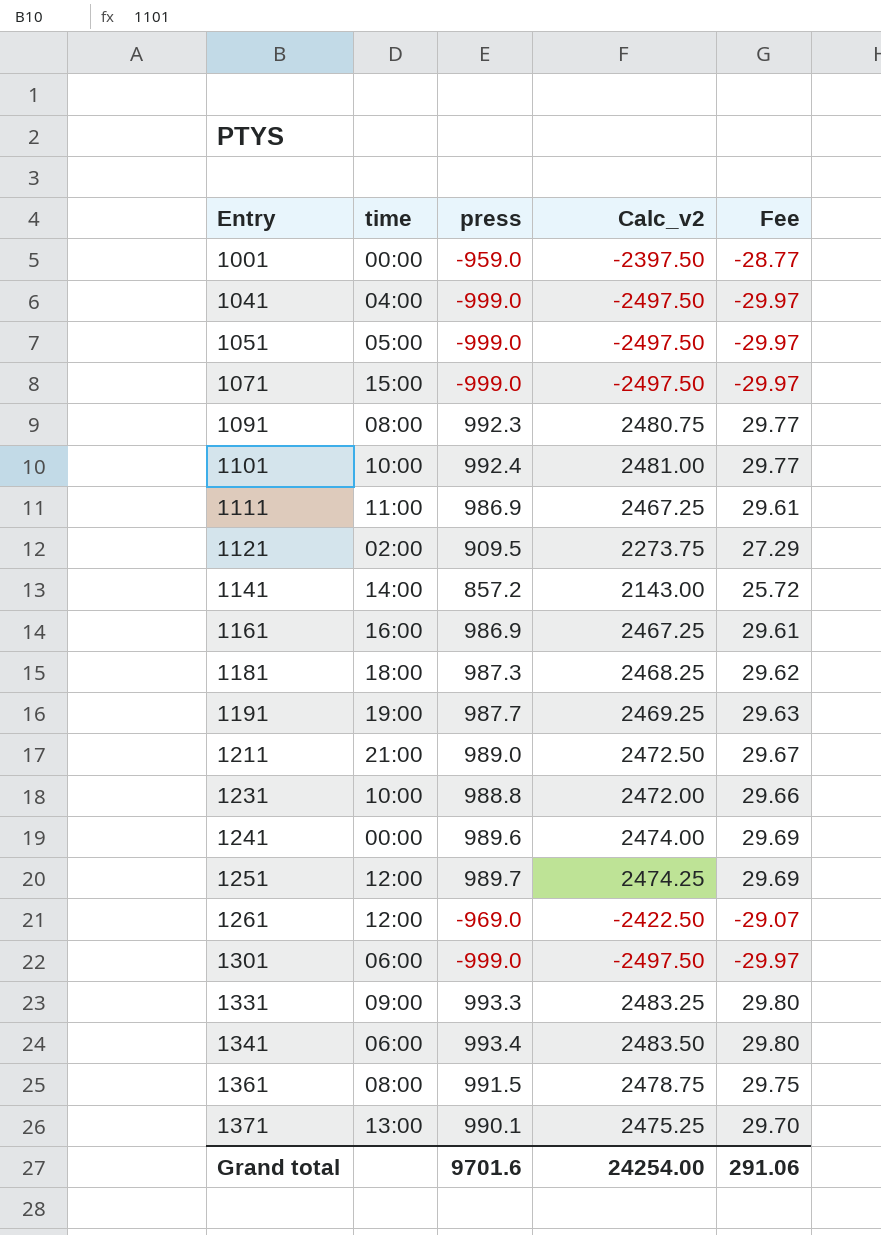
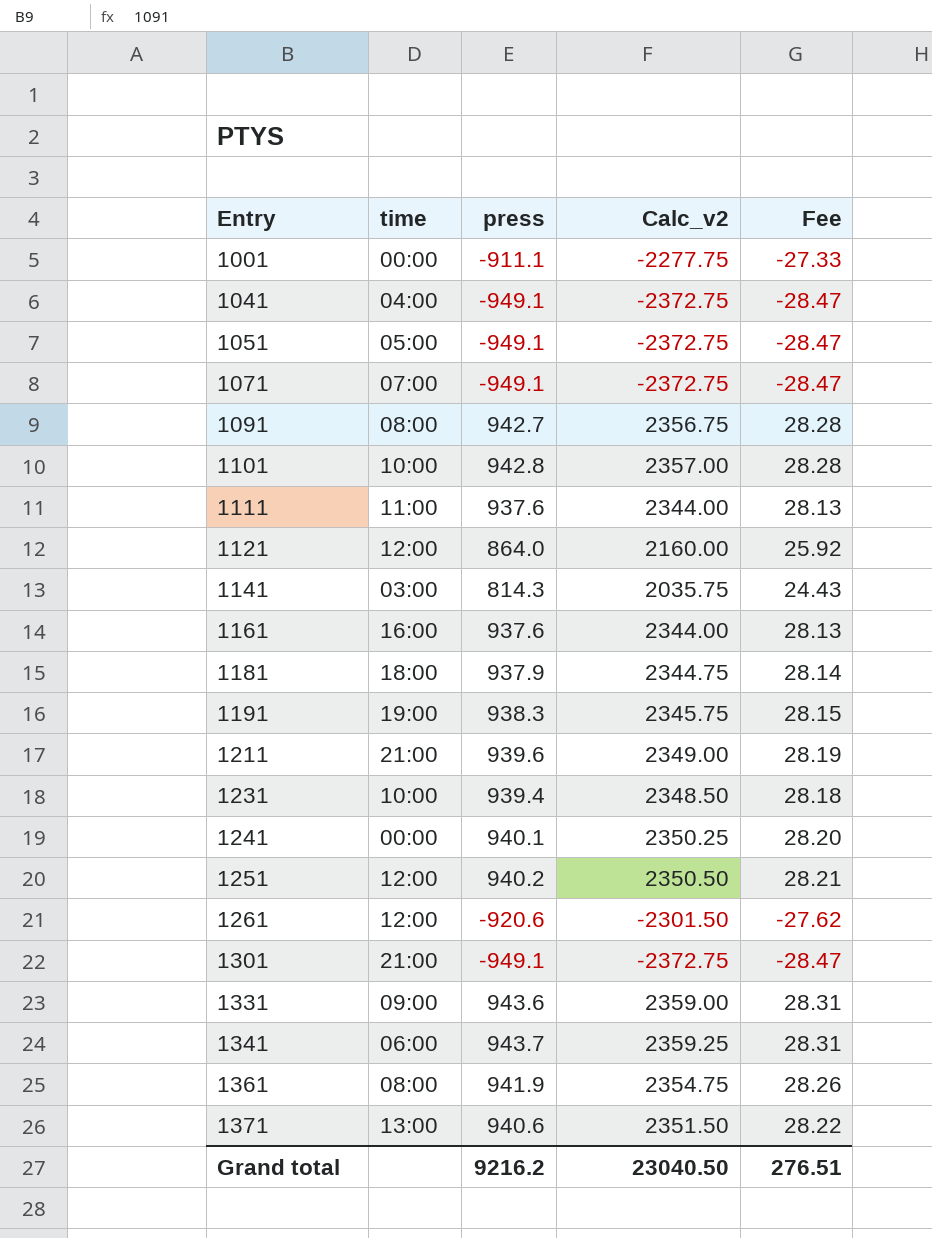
1001 | press: -959.0 -> -911.1
1001 | Calc_v2: -2397.50 -> -2277.75
1001 | Fee: -28.77 -> -27.33
1041 | press: -999.0 -> -949.1
1041 | Calc_v2: -2497.50 -> -2372.75
1041 | Fee: -29.97 -> -28.47
1051 | press: -999.0 -> -949.1
1051 | Calc_v2: -2497.50 -> -2372.75
1051 | Fee: -29.97 -> -28.47
1071 | time: 15:00 -> 07:00
1071 | press: -999.0 -> -949.1
1071 | Calc_v2: -2497.50 -> -2372.75
1071 | Fee: -29.97 -> -28.47
1091 | press: 992.3 -> 942.7
1091 | Calc_v2: 2480.75 -> 2356.75
1091 | Fee: 29.77 -> 28.28
1101 | press: 992.4 -> 942.8
1101 | Calc_v2: 2481.00 -> 2357.00
1101 | Fee: 29.77 -> 28.28
1111 | press: 986.9 -> 937.6
1111 | Calc_v2: 2467.25 -> 2344.00
1111 | Fee: 29.61 -> 28.13
1121 | time: 02:00 -> 12:00
1121 | press: 909.5 -> 864.0
1121 | Calc_v2: 2273.75 -> 2160.00
1121 | Fee: 27.29 -> 25.92
1141 | time: 14:00 -> 03:00
1141 | press: 857.2 -> 814.3
1141 | Calc_v2: 2143.00 -> 2035.75
1141 | Fee: 25.72 -> 24.43
1161 | press: 986.9 -> 937.6
1161 | Calc_v2: 2467.25 -> 2344.00
1161 | Fee: 29.61 -> 28.13
1181 | press: 987.3 -> 937.9
1181 | Calc_v2: 2468.25 -> 2344.75
1181 | Fee: 29.62 -> 28.14
1191 | press: 987.7 -> 938.3
1191 | Calc_v2: 2469.25 -> 2345.75
1191 | Fee: 29.63 -> 28.15
1211 | press: 989.0 -> 939.6
1211 | Calc_v2: 2472.50 -> 2349.00
1211 | Fee: 29.67 -> 28.19
1231 | press: 988.8 -> 939.4
1231 | Calc_v2: 2472.00 -> 2348.50
1231 | Fee: 29.66 -> 28.18
1241 | press: 989.6 -> 940.1
1241 | Calc_v2: 2474.00 -> 2350.25
1241 | Fee: 29.69 -> 28.20
1251 | press: 989.7 -> 940.2
1251 | Calc_v2: 2474.25 -> 2350.50
1251 | Fee: 29.69 -> 28.21
1261 | press: -969.0 -> -920.6
1261 | Calc_v2: -2422.50 -> -2301.50
1261 | Fee: -29.07 -> -27.62
1301 | time: 06:00 -> 21:00
1301 | press: -999.0 -> -949.1
1301 | Calc_v2: -2497.50 -> -2372.75
1301 | Fee: -29.97 -> -28.47
1331 | press: 993.3 -> 943.6
1331 | Calc_v2: 2483.25 -> 2359.00
1331 | Fee: 29.80 -> 28.31
1341 | press: 993.4 -> 943.7
1341 | Calc_v2: 2483.50 -> 2359.25
1341 | Fee: 29.80 -> 28.31
1361 | press: 991.5 -> 941.9
1361 | Calc_v2: 2478.75 -> 2354.75
1361 | Fee: 29.75 -> 28.26
1371 | press: 990.1 -> 940.6
1371 | Calc_v2: 2475.25 -> 2351.50
1371 | Fee: 29.70 -> 28.22
Grand total | press: 9701.6 -> 9216.2
Grand total | Calc_v2: 24254.00 -> 23040.50
Grand total | Fee: 291.06 -> 276.51

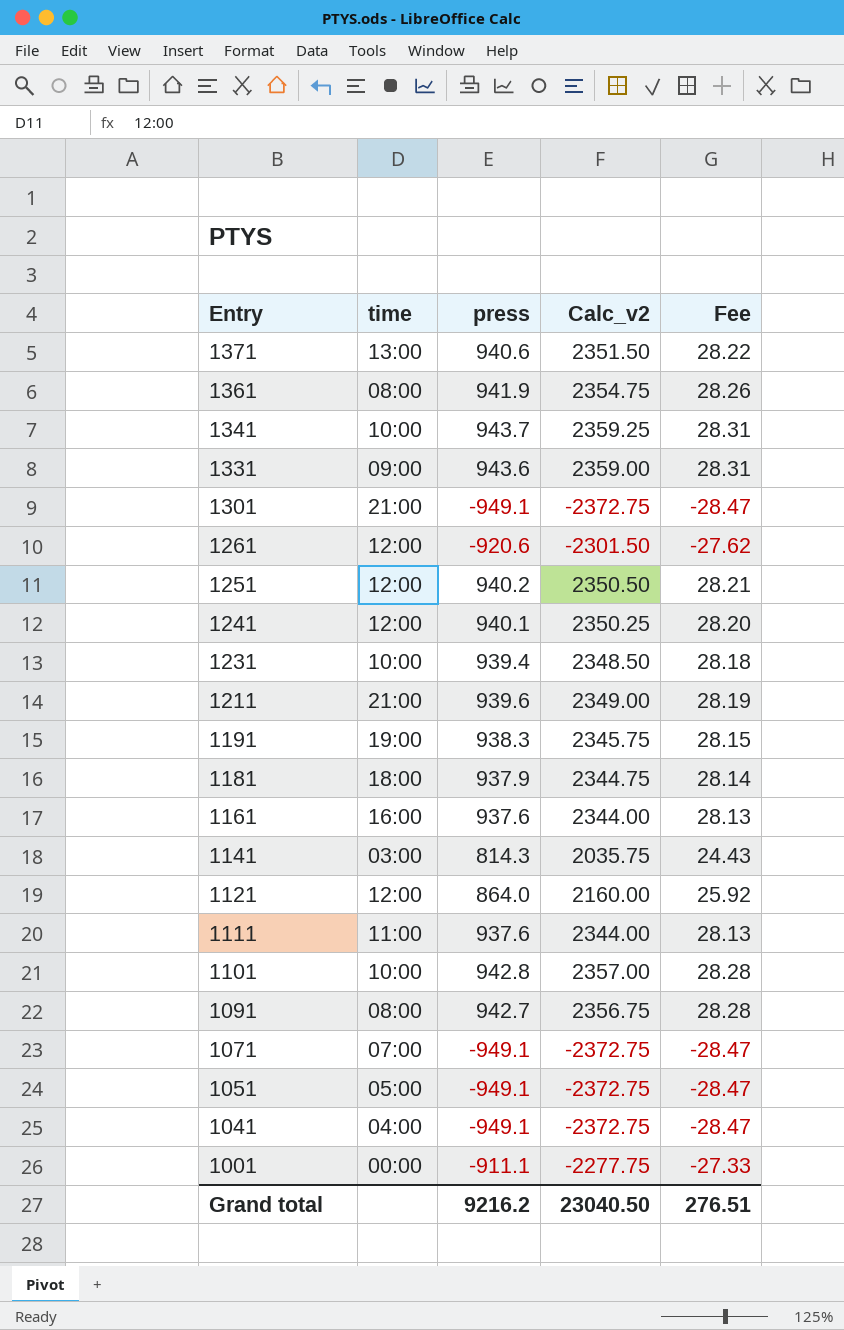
row order: Entry ascending -> Entry descending
1341 | time: 06:00 -> 10:00
1241 | time: 00:00 -> 12:00

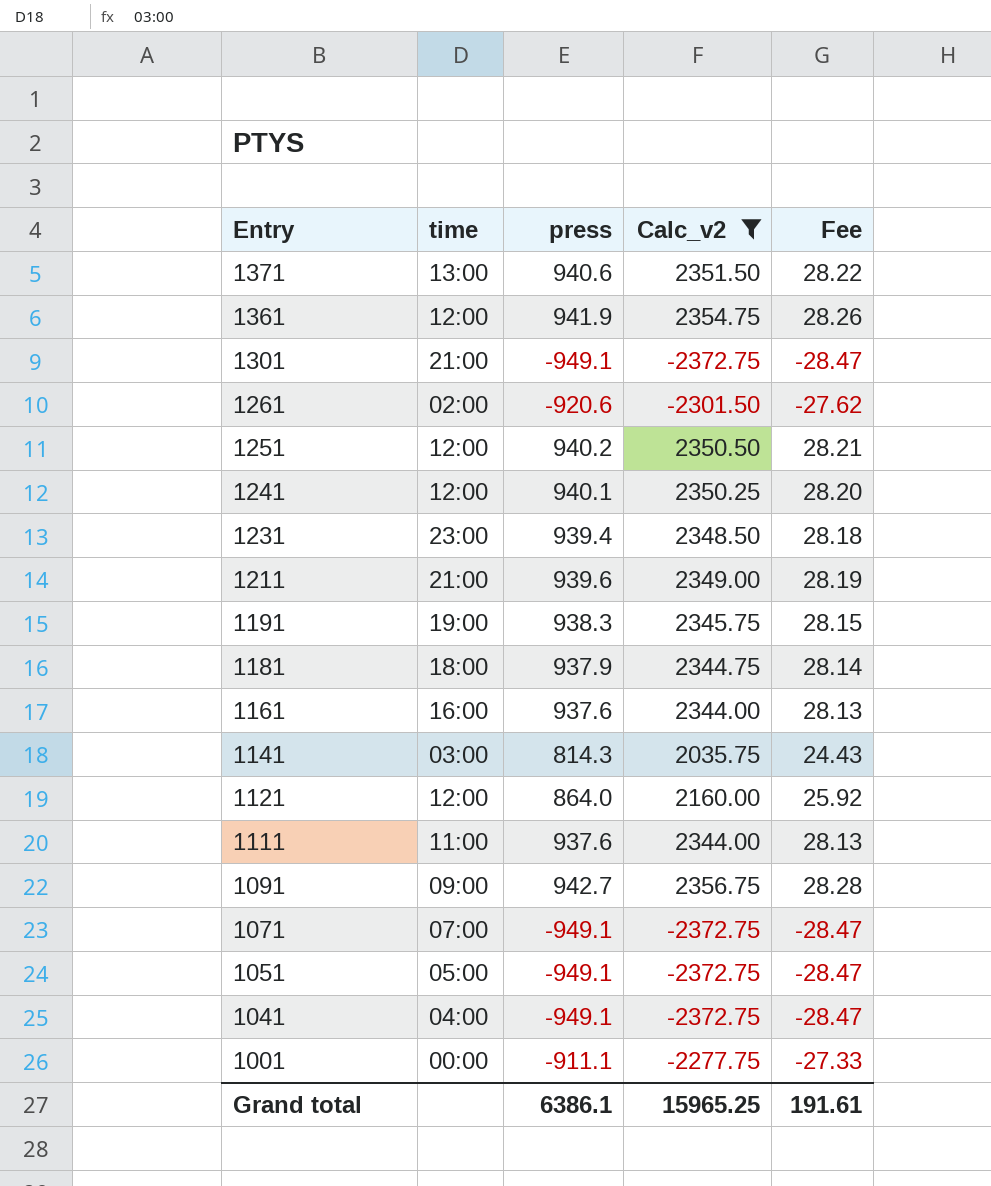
filter: none -> Calc_v2 <= 2356.75
1361 | time: 08:00 -> 12:00
1261 | time: 12:00 -> 02:00
1231 | time: 10:00 -> 23:00
1091 | time: 08:00 -> 09:00
Grand total | press: 9216.2 -> 6386.1
Grand total | Calc_v2: 23040.50 -> 15965.25
Grand total | Fee: 276.51 -> 191.61

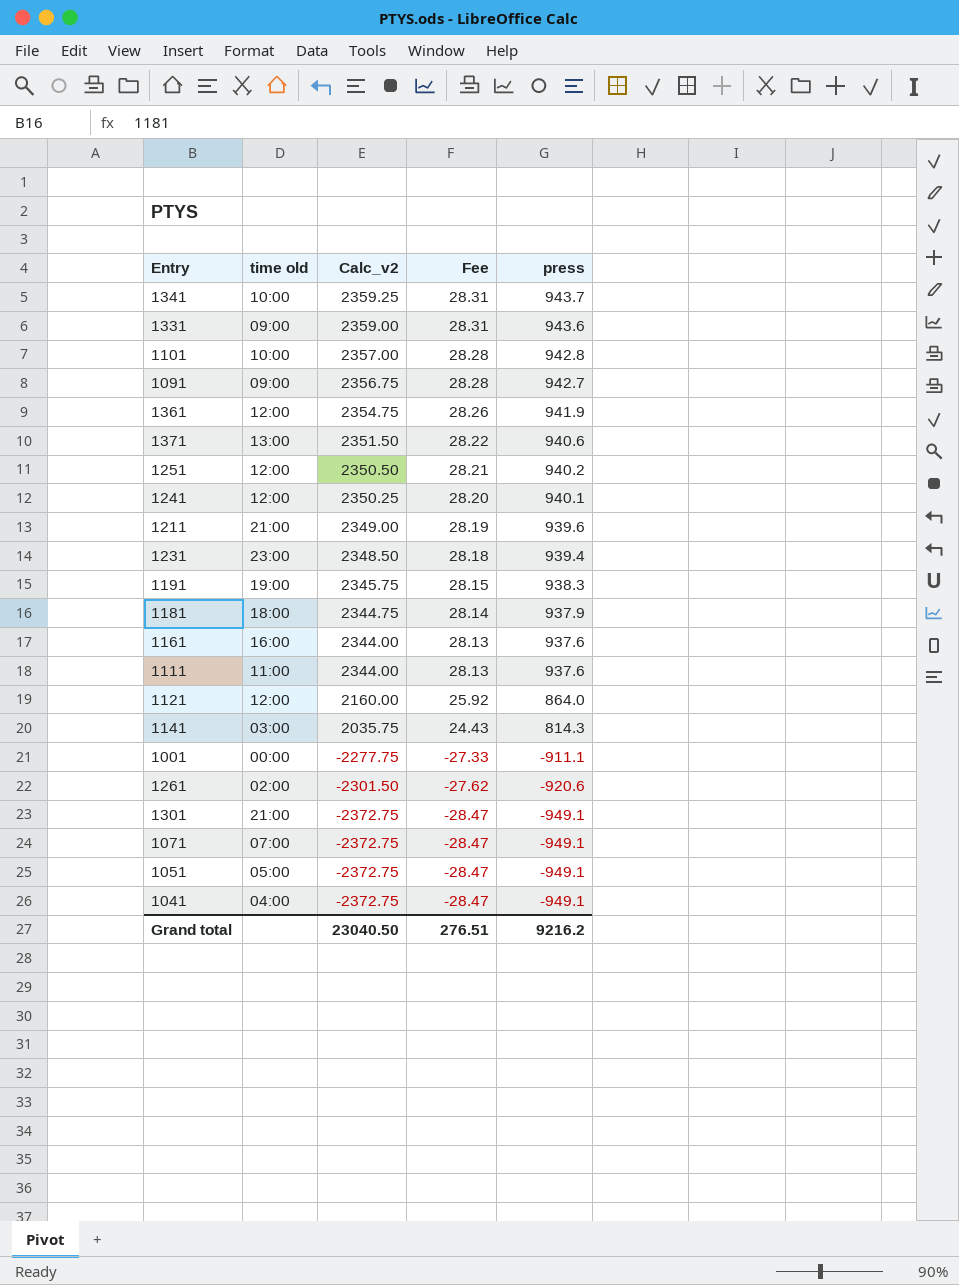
filter: Calc_v2 <= 2356.75 -> none
row order: Entry descending -> Calc_v2 descending
column name: time -> time old
column press | position: 3 -> 5
Grand total | Calc_v2: 15965.25 -> 23040.50
Grand total | Fee: 191.61 -> 276.51
Grand total | press: 6386.1 -> 9216.2

